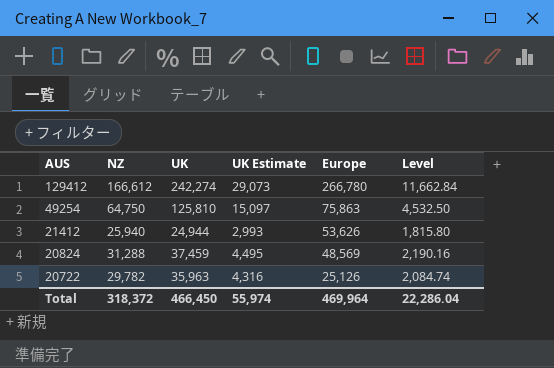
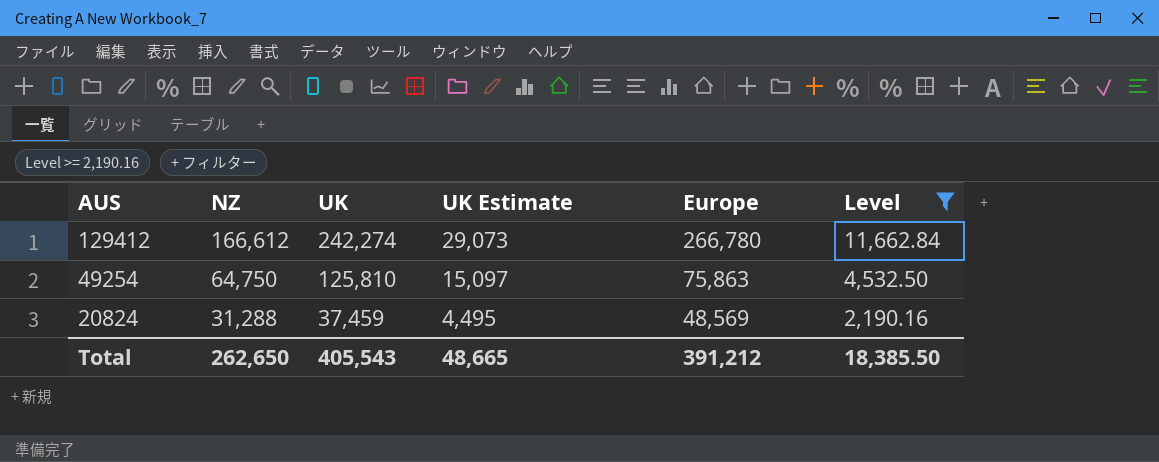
filter: none -> Level >= 2,190.16
Total | NZ: 318,372 -> 262,650
Total | UK: 466,450 -> 405,543
Total | UK Estimate: 55,974 -> 48,665
Total | Europe: 469,964 -> 391,212
Total | Level: 22,286.04 -> 18,385.50

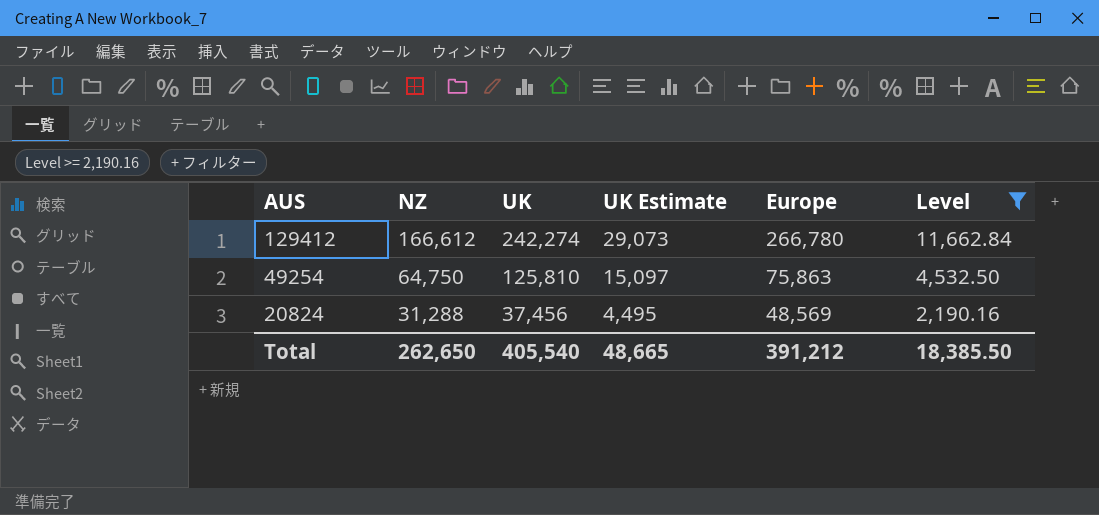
20824 | UK: 37,459 -> 37,456
Total | UK: 405,543 -> 405,540

